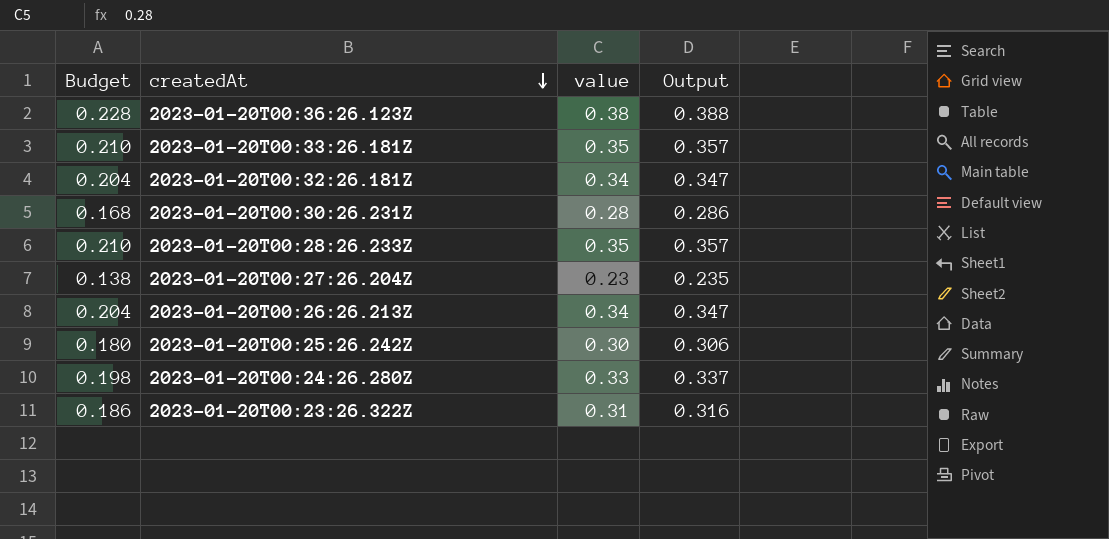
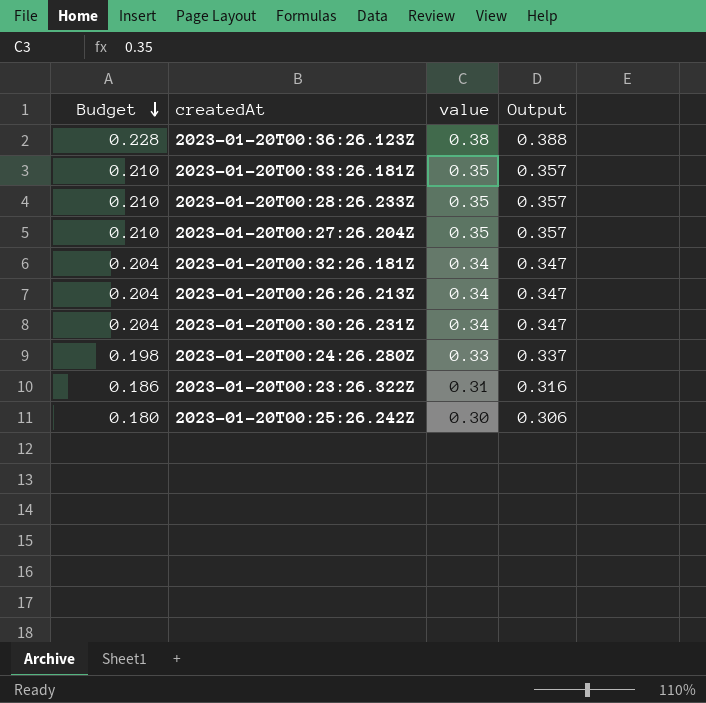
row order: createdAt descending -> Budget descending
2023-01-20T00:27:26.204Z | Budget: 0.138 -> 0.210
2023-01-20T00:27:26.204Z | value: 0.23 -> 0.35
2023-01-20T00:27:26.204Z | Output: 0.235 -> 0.357
2023-01-20T00:30:26.231Z | Budget: 0.168 -> 0.204
2023-01-20T00:30:26.231Z | value: 0.28 -> 0.34
2023-01-20T00:30:26.231Z | Output: 0.286 -> 0.347

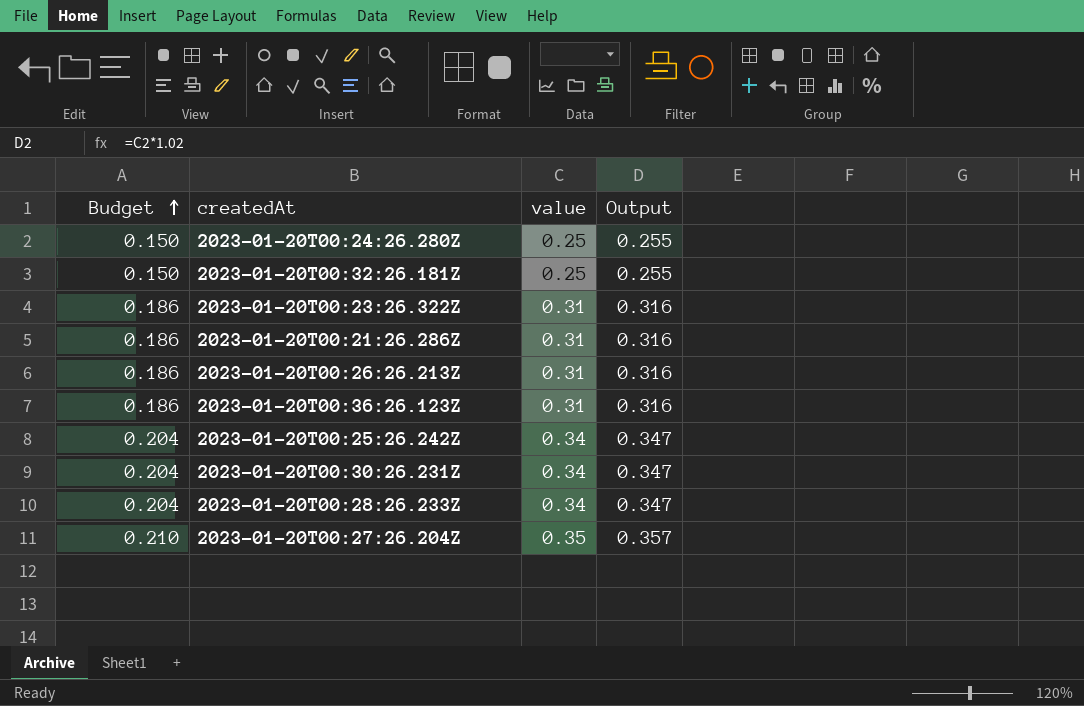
row order: Budget descending -> Budget ascending
row 2023-01-20T00:33:26.181Z: 0.210 | 0.35 | 0.357 -> none
2023-01-20T00:24:26.280Z | Budget: 0.198 -> 0.150
2023-01-20T00:24:26.280Z | value: 0.33 -> 0.25
2023-01-20T00:24:26.280Z | Output: 0.337 -> 0.255
2023-01-20T00:32:26.181Z | Budget: 0.204 -> 0.150
2023-01-20T00:32:26.181Z | value: 0.34 -> 0.25
2023-01-20T00:32:26.181Z | Output: 0.347 -> 0.255
row 2023-01-20T00:21:26.286Z: none -> 0.186 | 0.31 | 0.316
2023-01-20T00:26:26.213Z | Budget: 0.204 -> 0.186
2023-01-20T00:26:26.213Z | value: 0.34 -> 0.31
2023-01-20T00:26:26.213Z | Output: 0.347 -> 0.316
2023-01-20T00:36:26.123Z | Budget: 0.228 -> 0.186
2023-01-20T00:36:26.123Z | value: 0.38 -> 0.31
2023-01-20T00:36:26.123Z | Output: 0.388 -> 0.316
2023-01-20T00:25:26.242Z | Budget: 0.180 -> 0.204
2023-01-20T00:25:26.242Z | value: 0.30 -> 0.34
2023-01-20T00:25:26.242Z | Output: 0.306 -> 0.347
2023-01-20T00:28:26.233Z | Budget: 0.210 -> 0.204
2023-01-20T00:28:26.233Z | value: 0.35 -> 0.34
2023-01-20T00:28:26.233Z | Output: 0.357 -> 0.347

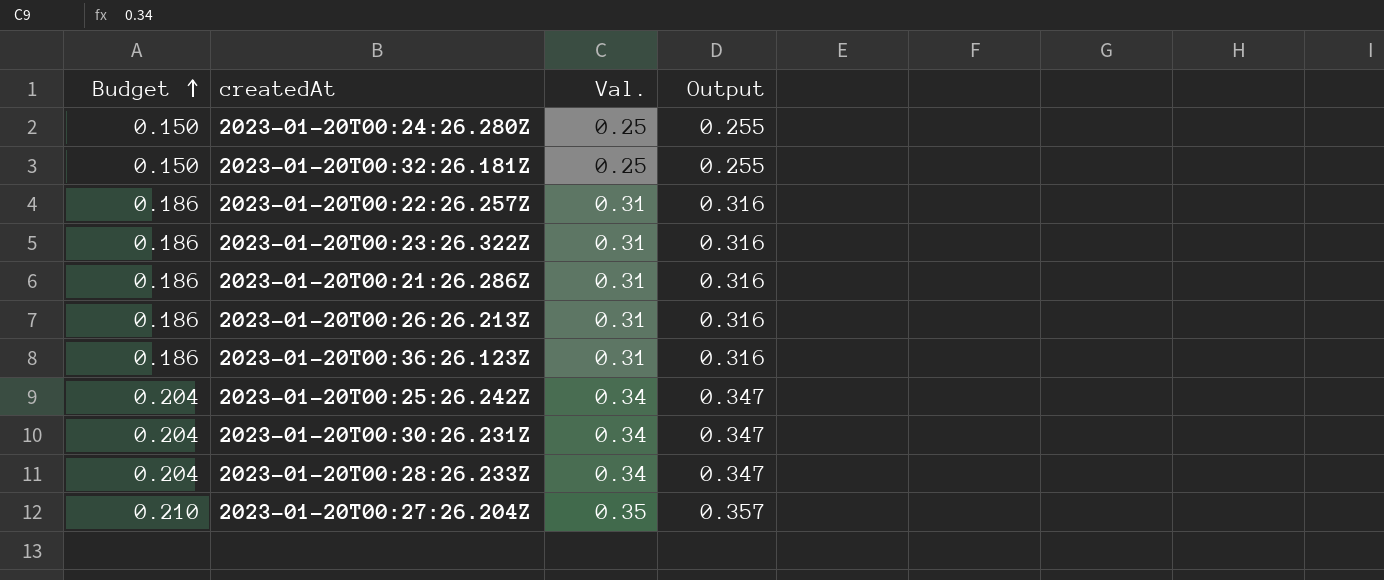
column name: value -> Val.
row 2023-01-20T00:22:26.257Z: none -> 0.186 | 0.31 | 0.316

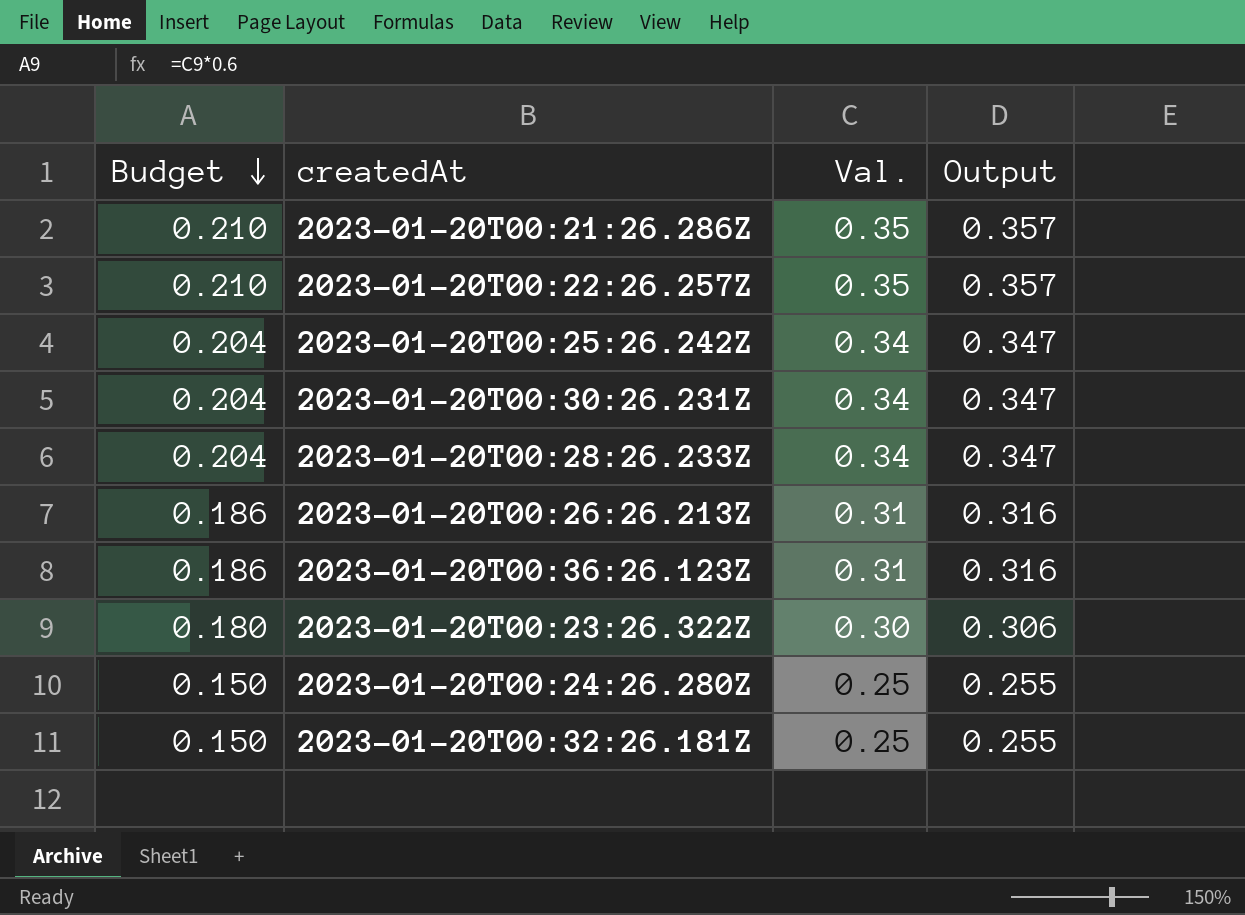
row order: Budget ascending -> Budget descending
row 2023-01-20T00:27:26.204Z: 0.210 | 0.35 | 0.357 -> none
2023-01-20T00:21:26.286Z | Budget: 0.186 -> 0.210
2023-01-20T00:21:26.286Z | Val.: 0.31 -> 0.35
2023-01-20T00:21:26.286Z | Output: 0.316 -> 0.357
2023-01-20T00:22:26.257Z | Budget: 0.186 -> 0.210
2023-01-20T00:22:26.257Z | Val.: 0.31 -> 0.35
2023-01-20T00:22:26.257Z | Output: 0.316 -> 0.357
2023-01-20T00:23:26.322Z | Budget: 0.186 -> 0.180
2023-01-20T00:23:26.322Z | Val.: 0.31 -> 0.30
2023-01-20T00:23:26.322Z | Output: 0.316 -> 0.306

